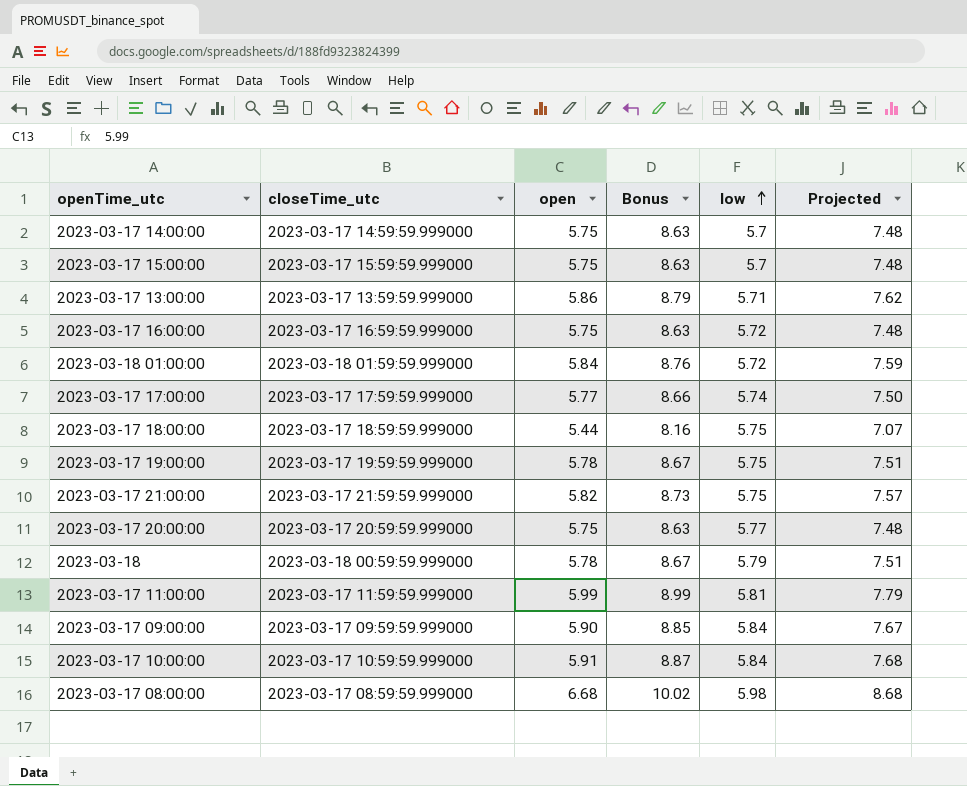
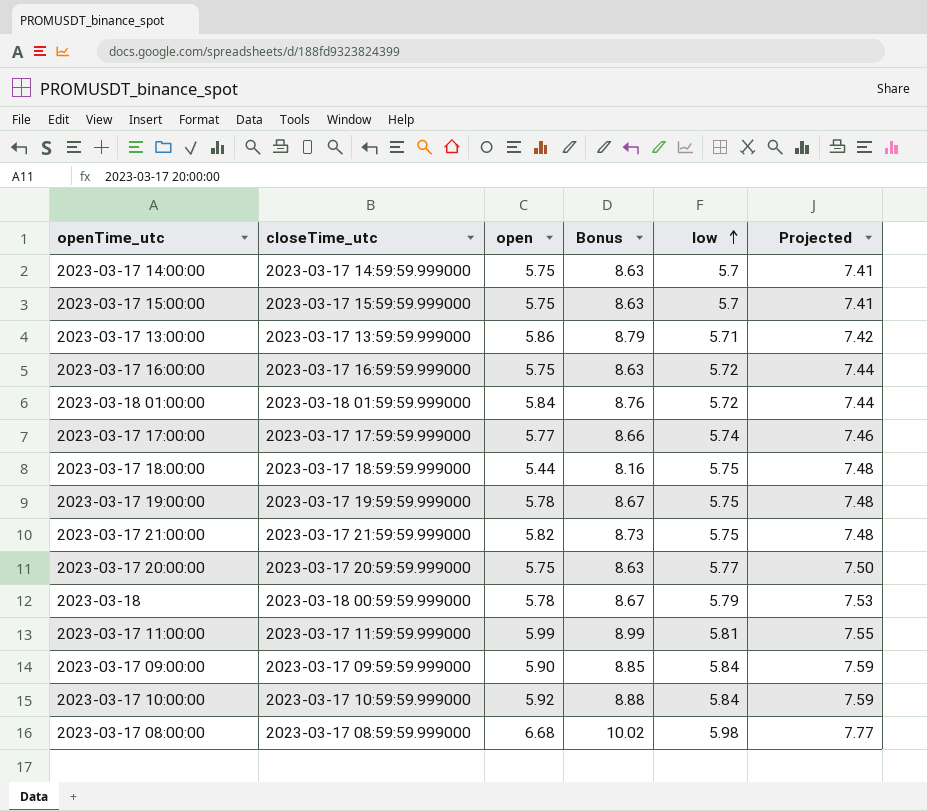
column Projected | formula: [open] * 1.3 -> [low] * 1.3
2023-03-17 10:00:00 | open: 5.91 -> 5.92
2023-03-17 10:00:00 | Bonus: 8.87 -> 8.88

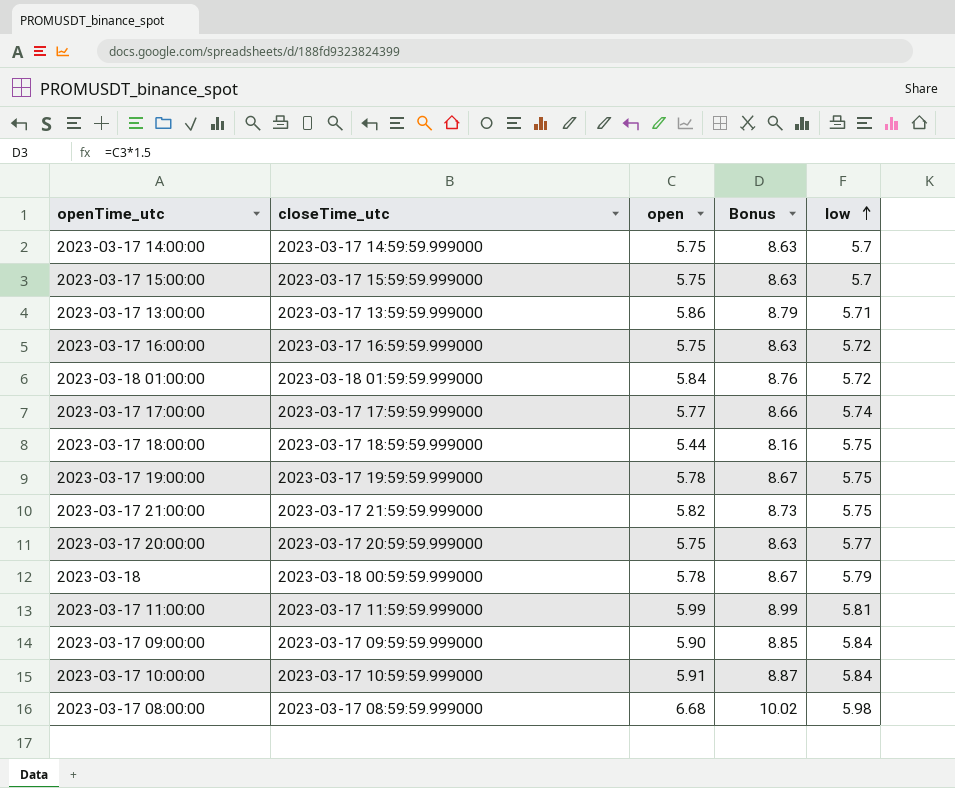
column Projected | formula: [low] * 1.3 -> none
2023-03-17 10:00:00 | open: 5.92 -> 5.91
2023-03-17 10:00:00 | Bonus: 8.88 -> 8.87

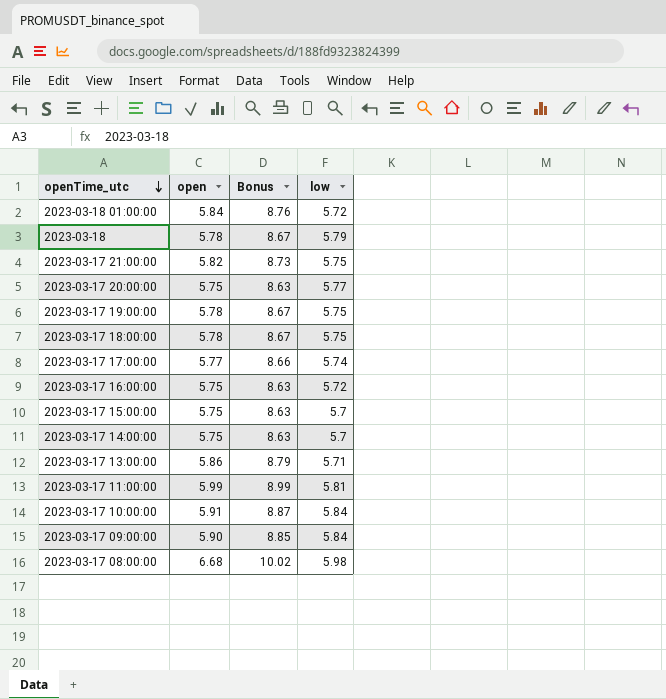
row order: low ascending -> openTime_utc descending
column closeTime_utc | position: 2 -> none
2023-03-17 18:00:00 | open: 5.44 -> 5.78
2023-03-17 18:00:00 | Bonus: 8.16 -> 8.67

